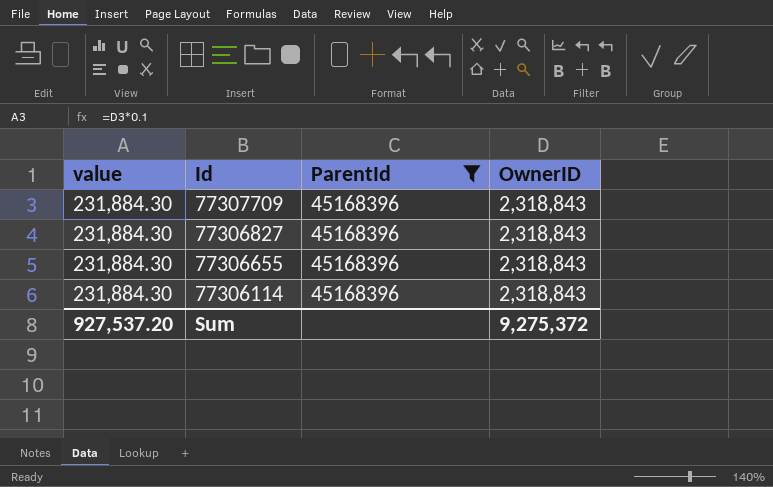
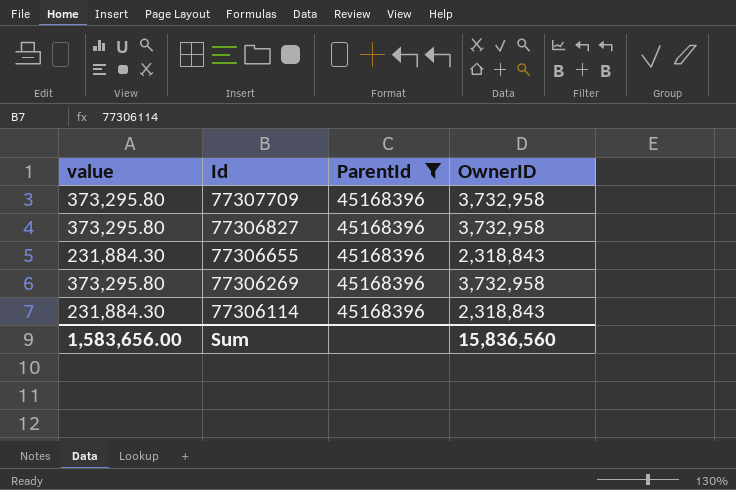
77307709 | value: 231,884.30 -> 373,295.80
77307709 | OwnerID: 2,318,843 -> 3,732,958
77306827 | value: 231,884.30 -> 373,295.80
77306827 | OwnerID: 2,318,843 -> 3,732,958
row 77306269: none -> 373,295.80 | 45168396 | 3,732,958
Sum | value: 927,537.20 -> 1,583,656.00
Sum | OwnerID: 9,275,372 -> 15,836,560

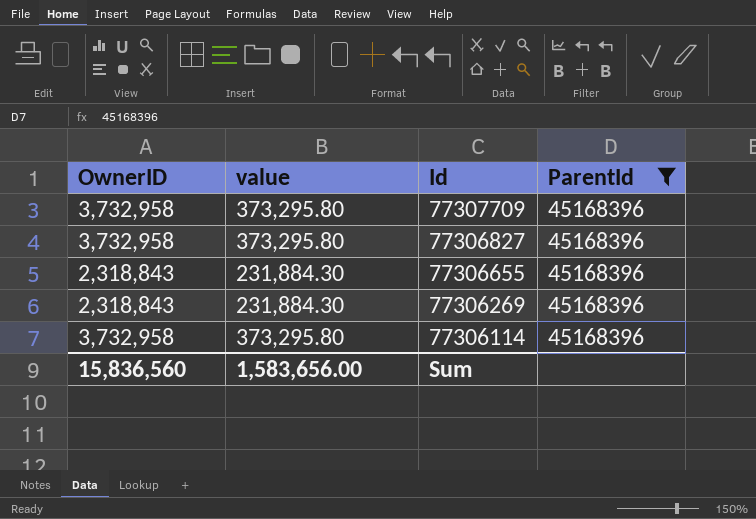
column OwnerID | position: 4 -> 1
77306269 | OwnerID: 3,732,958 -> 2,318,843
77306269 | value: 373,295.80 -> 231,884.30
77306114 | OwnerID: 2,318,843 -> 3,732,958
77306114 | value: 231,884.30 -> 373,295.80

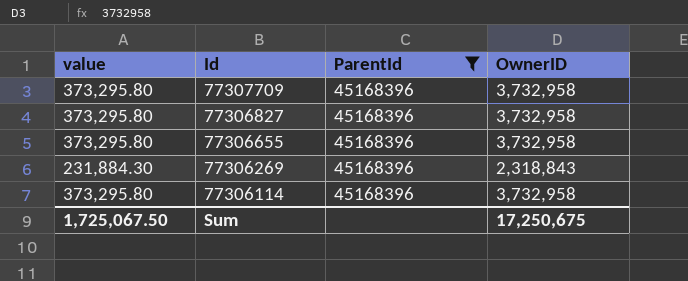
column OwnerID | position: 1 -> 4
77306655 | value: 231,884.30 -> 373,295.80
77306655 | OwnerID: 2,318,843 -> 3,732,958
Sum | value: 1,583,656.00 -> 1,725,067.50
Sum | OwnerID: 15,836,560 -> 17,250,675

